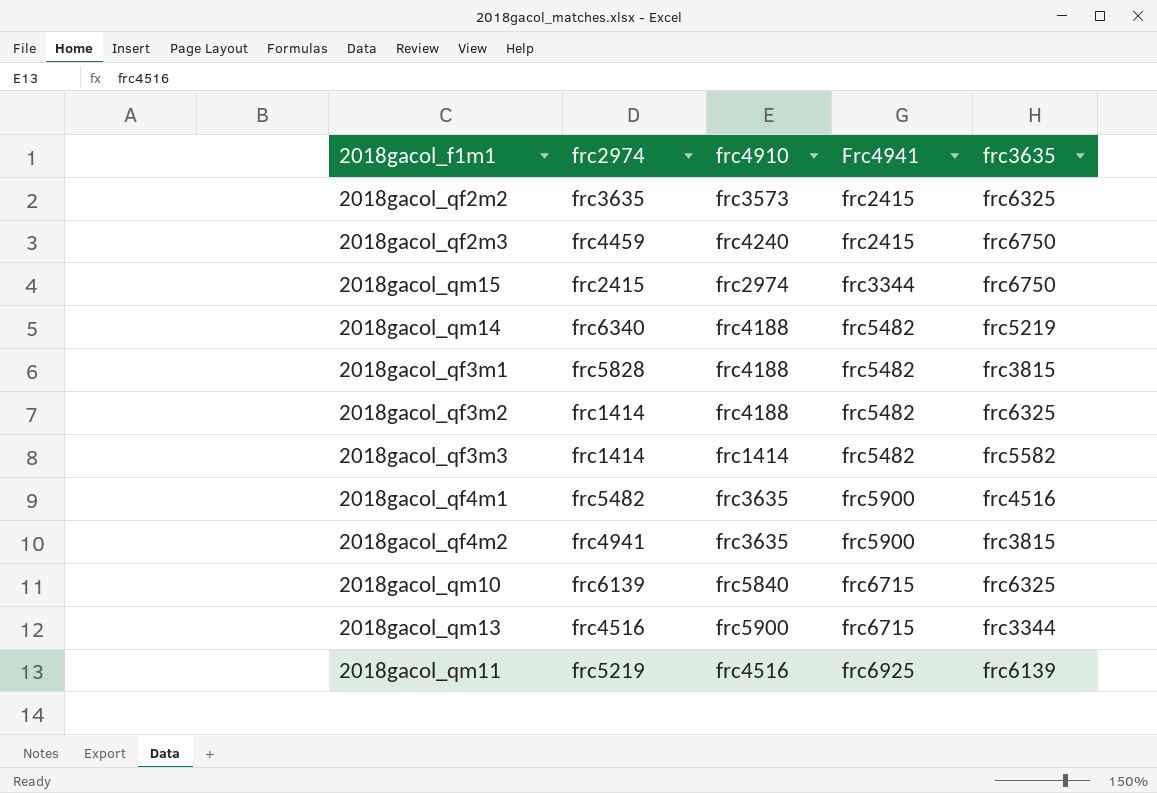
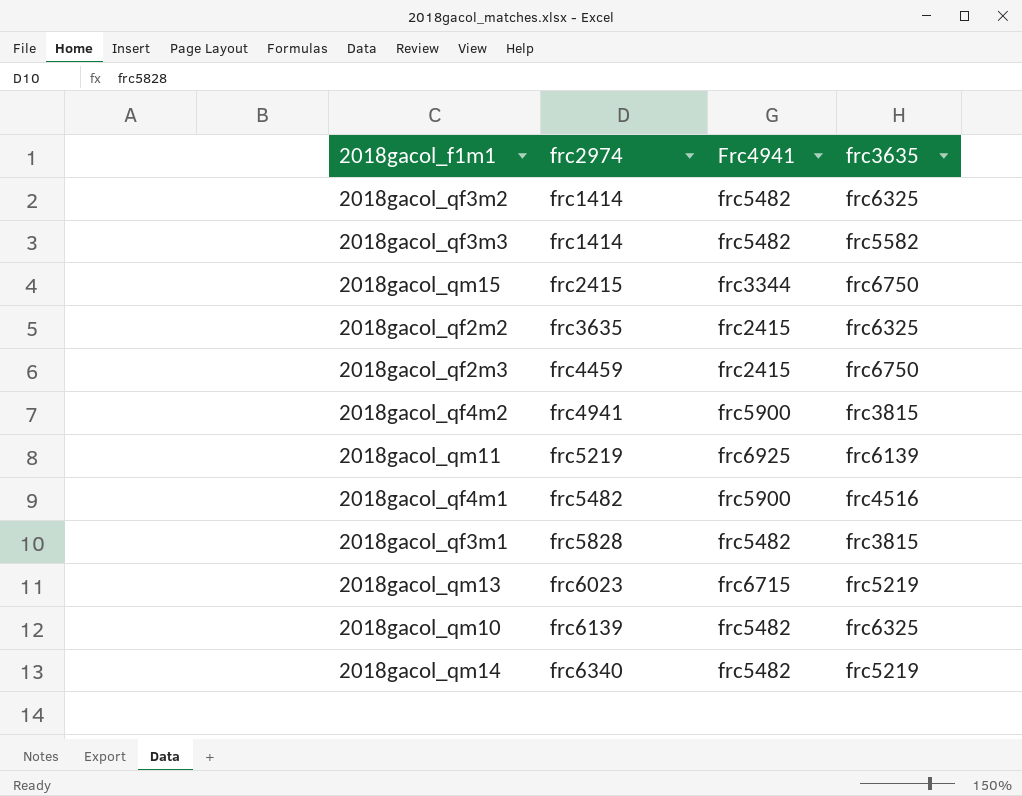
row order: Frc4941 ascending -> frc2974 ascending
column frc4910 | position: 3 -> none
2018gacol_qm13 | frc2974: frc4516 -> frc6023
2018gacol_qm13 | frc3635: frc3344 -> frc5219
2018gacol_qm10 | Frc4941: frc6715 -> frc5482

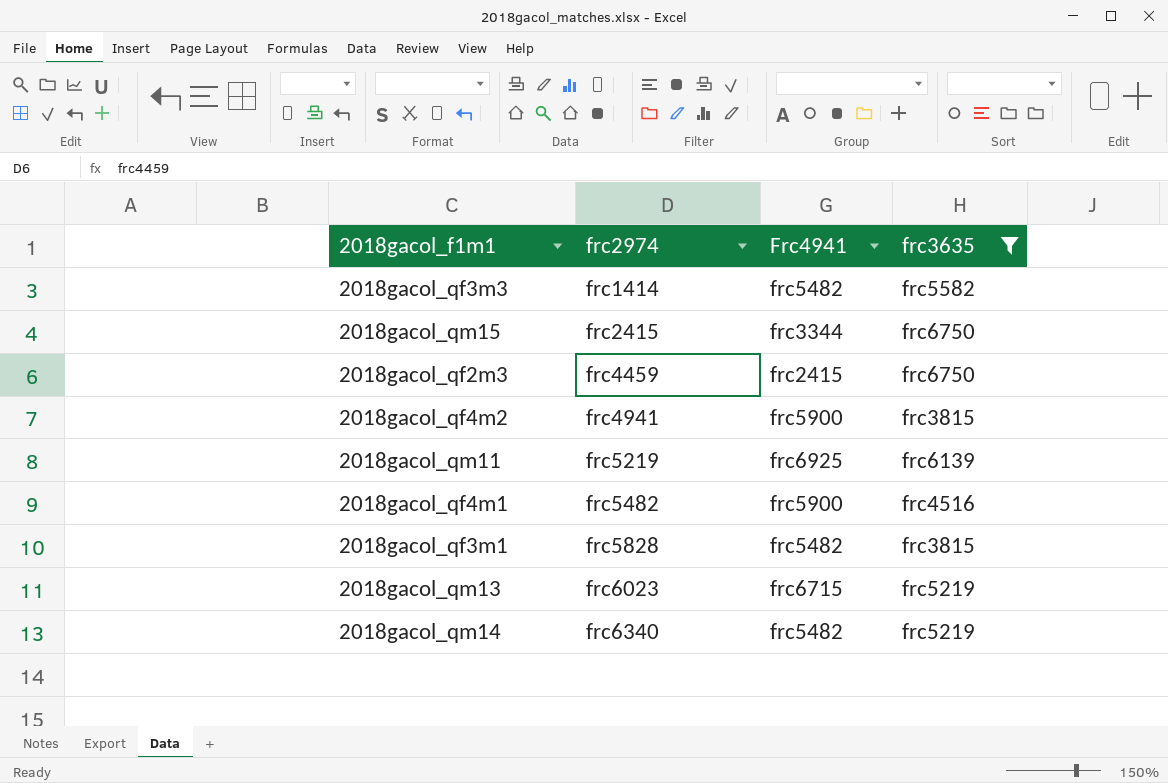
filter: none -> frc3635 != frc6325

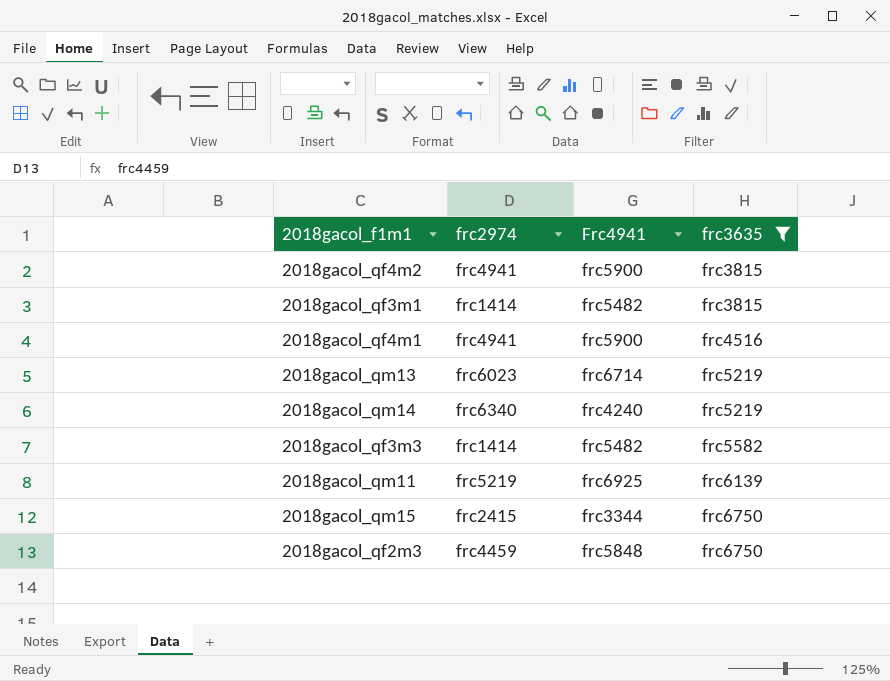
row order: frc2974 ascending -> frc3635 ascending
2018gacol_qf3m1 | frc2974: frc5828 -> frc1414
2018gacol_qf4m1 | frc2974: frc5482 -> frc4941
2018gacol_qm13 | Frc4941: frc6715 -> frc6714
2018gacol_qm14 | Frc4941: frc5482 -> frc4240
2018gacol_qf2m3 | Frc4941: frc2415 -> frc5848

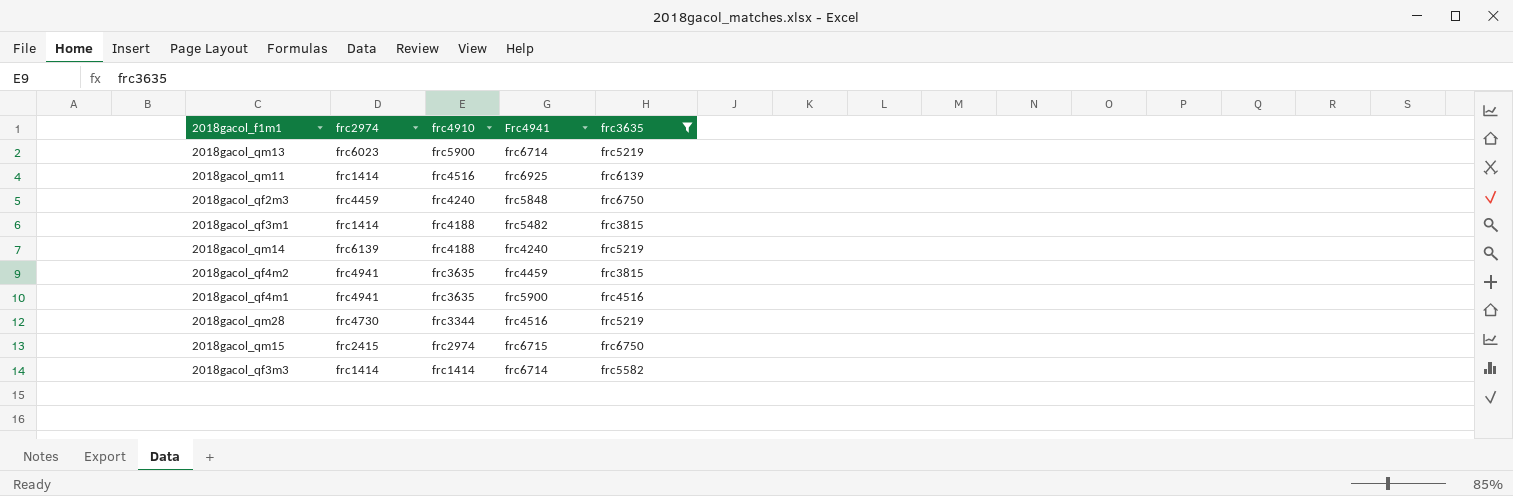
row order: frc3635 ascending -> frc4910 descending
column frc4910 | position: none -> 3
2018gacol_qm11 | frc2974: frc5219 -> frc1414
2018gacol_qm14 | frc2974: frc6340 -> frc6139
2018gacol_qf4m2 | Frc4941: frc5900 -> frc4459
row 2018gacol_qm28: none -> frc4730 | frc3344 | frc4516 | frc5219
2018gacol_qm15 | Frc4941: frc3344 -> frc6715
2018gacol_qf3m3 | Frc4941: frc5482 -> frc6714

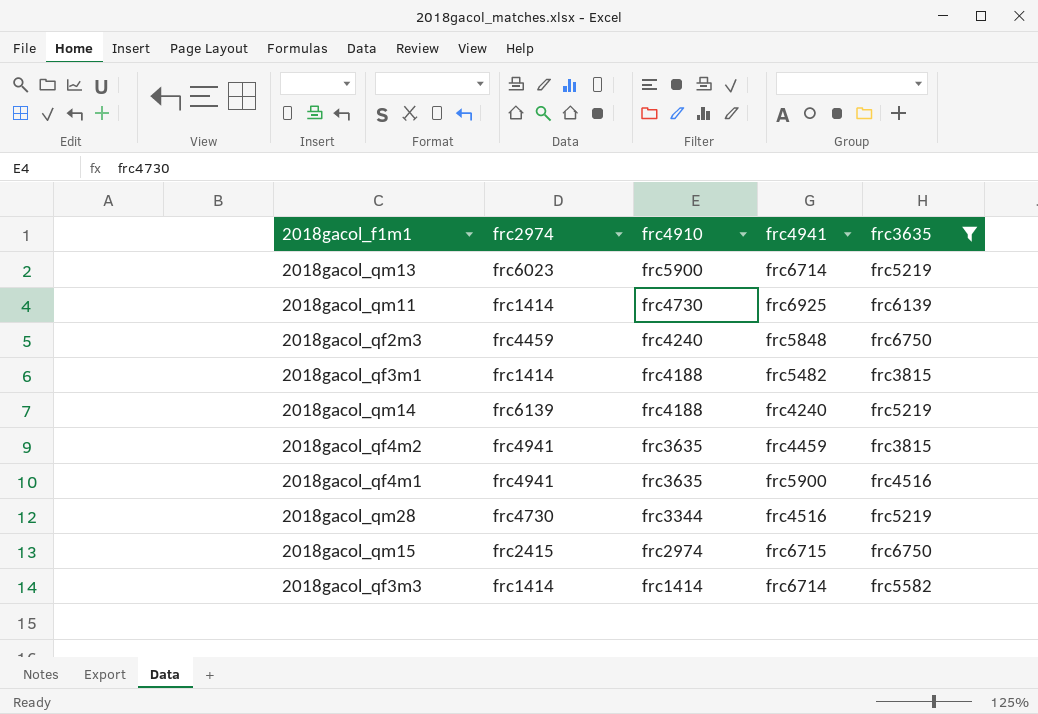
column name: Frc4941 -> frc4941
2018gacol_qm11 | frc4910: frc4516 -> frc4730

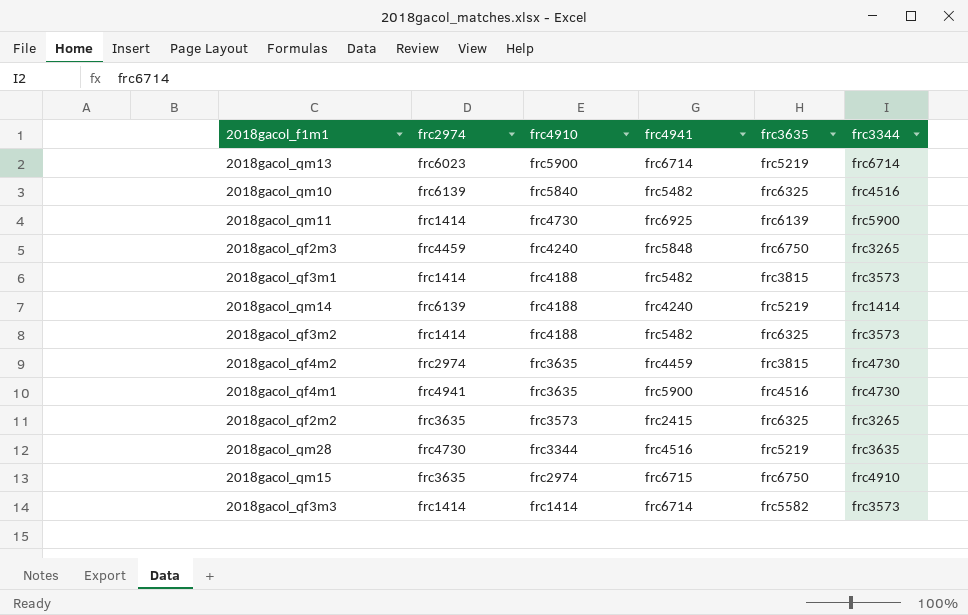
filter: frc3635 != frc6325 -> none
column frc3344 | position: none -> 6
2018gacol_qf4m2 | frc2974: frc4941 -> frc2974
2018gacol_qm15 | frc2974: frc2415 -> frc3635

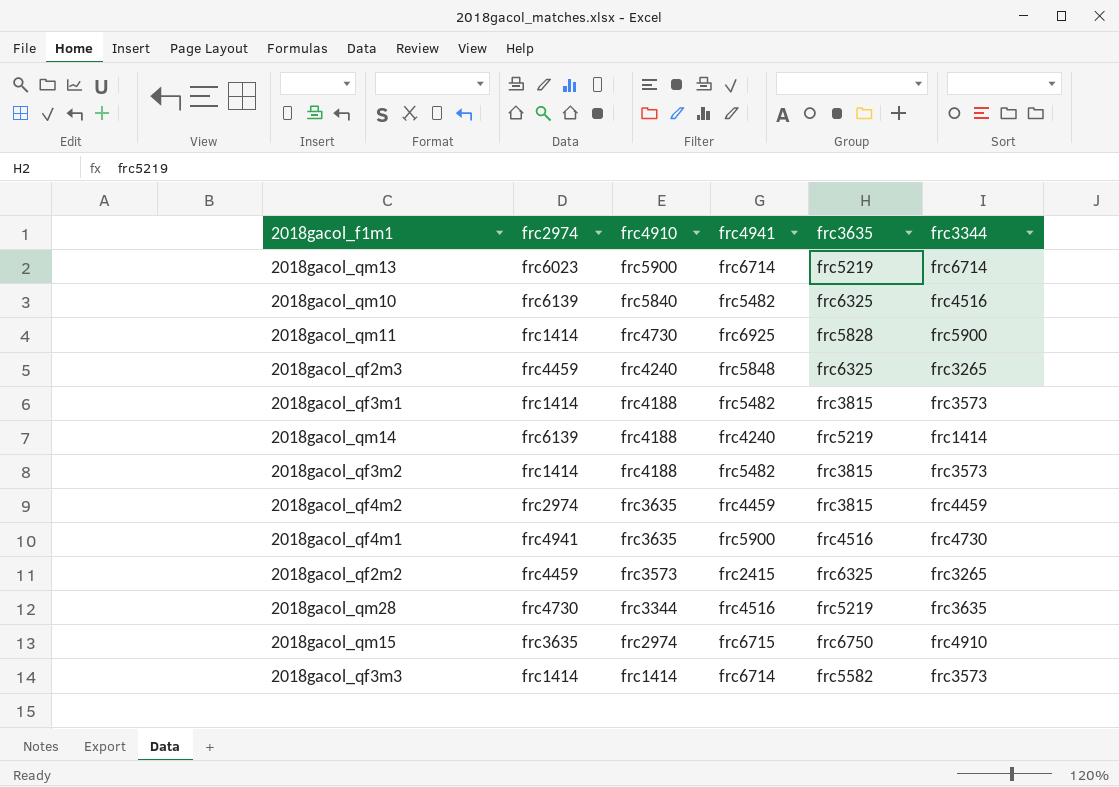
2018gacol_qm11 | frc3635: frc6139 -> frc5828
2018gacol_qf2m3 | frc3635: frc6750 -> frc6325
2018gacol_qf3m2 | frc3635: frc6325 -> frc3815
2018gacol_qf4m2 | frc3344: frc4730 -> frc4459
2018gacol_qf2m2 | frc2974: frc3635 -> frc4459

